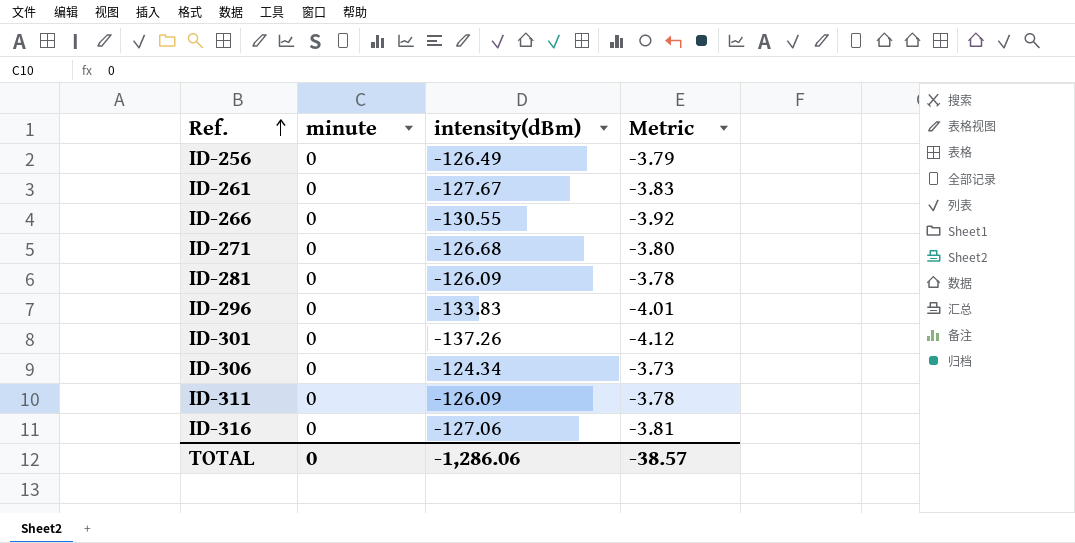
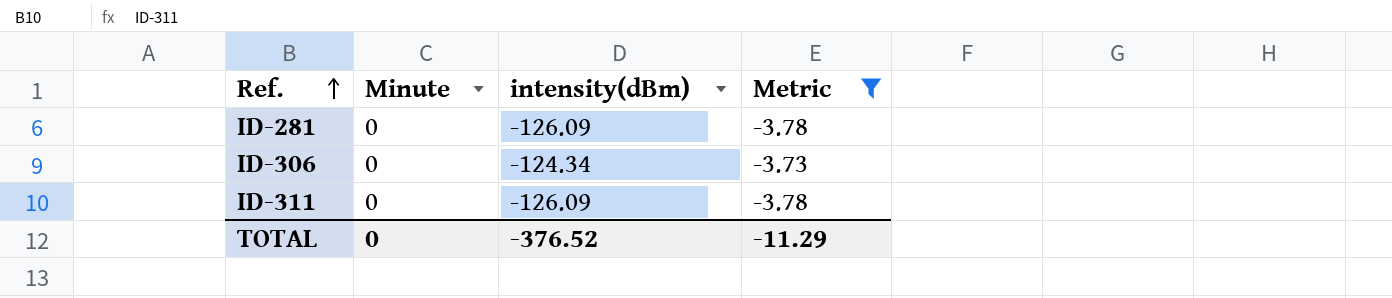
filter: none -> Metric >= -3.78
column name: minute -> Minute
TOTAL | intensity(dBm): -1,286.06 -> -376.52
TOTAL | Metric: -38.57 -> -11.29

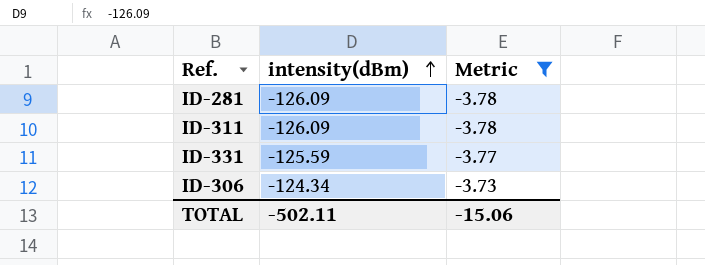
row order: Ref. ascending -> intensity(dBm) ascending
column Minute | position: 2 -> none
row ID-331: none -> -125.59 | -3.77
TOTAL | intensity(dBm): -376.52 -> -502.11
TOTAL | Metric: -11.29 -> -15.06

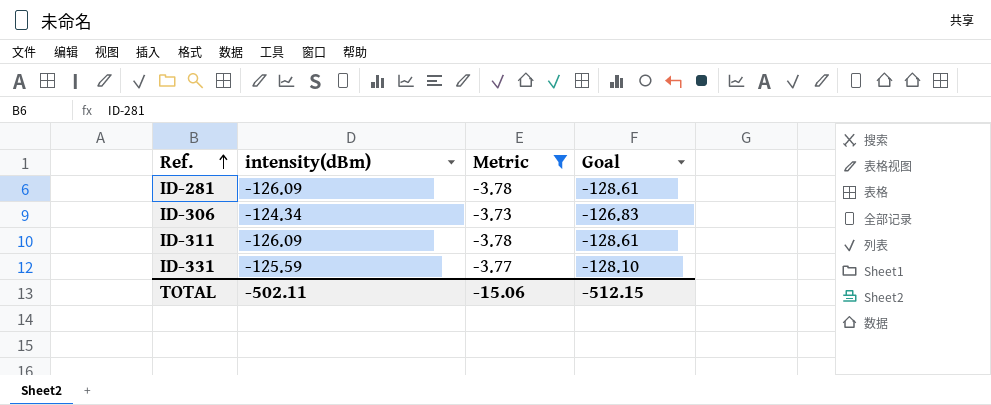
row order: intensity(dBm) ascending -> Ref. ascending
column Goal | formula: none -> [intensity(dBm)] * 1.02

